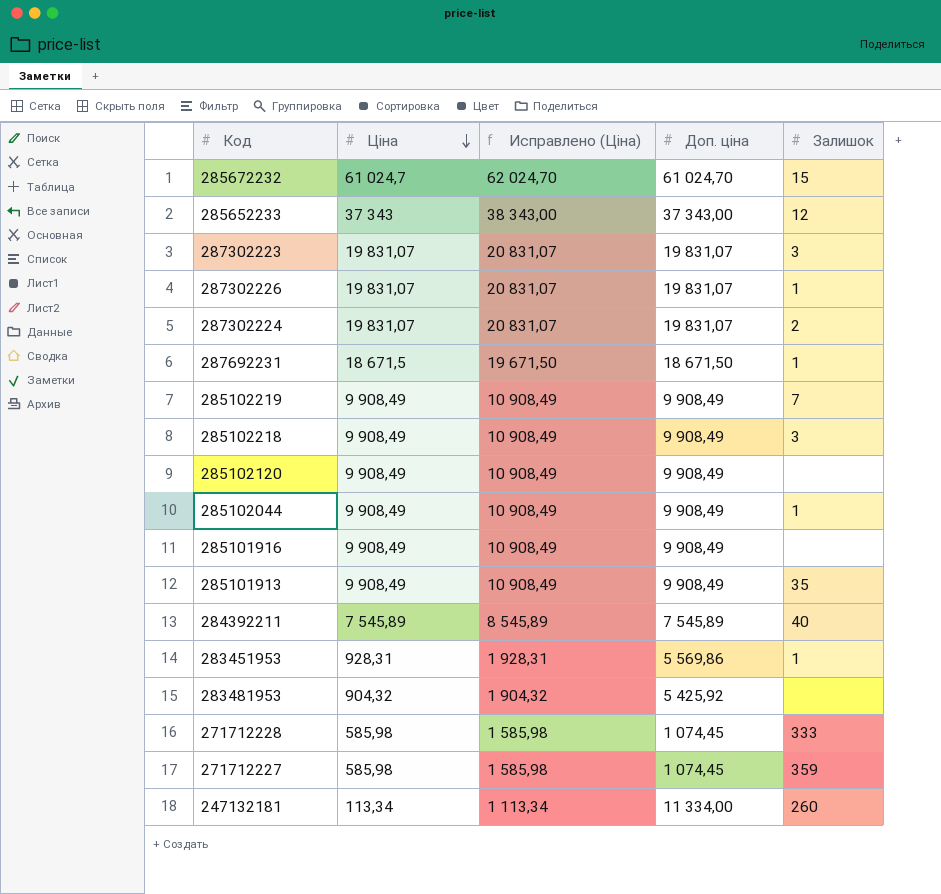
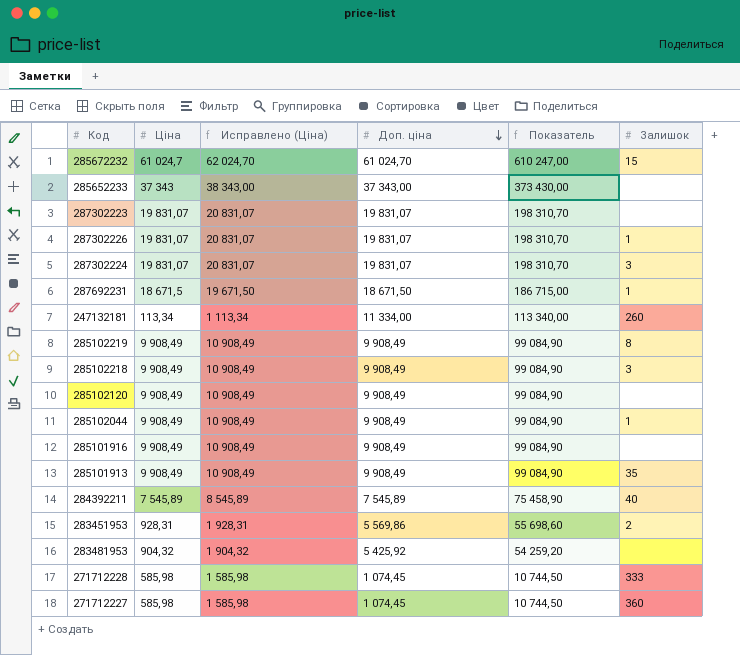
row order: Ціна descending -> Доп. ціна descending
column Показатель | formula: none -> [Доп. ціна] * 10
285652233 | Залишок: 12 -> none
287302223 | Залишок: 3 -> none
287302224 | Залишок: 2 -> 3
285102219 | Залишок: 7 -> 8
283451953 | Залишок: 1 -> 2
271712227 | Залишок: 359 -> 360

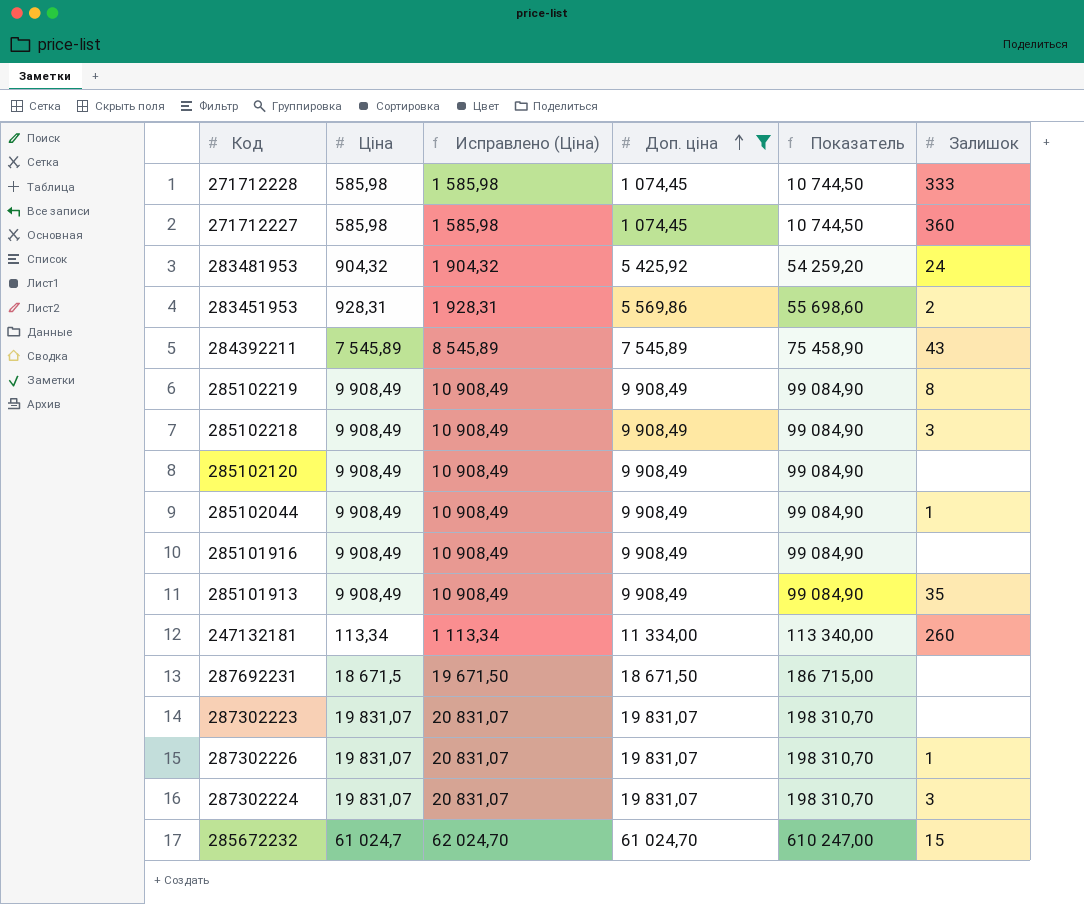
filter: none -> Доп. ціна != 37 343,00
row order: Доп. ціна descending -> Доп. ціна ascending
283481953 | Залишок: none -> 24
284392211 | Залишок: 40 -> 43
287692231 | Залишок: 1 -> none

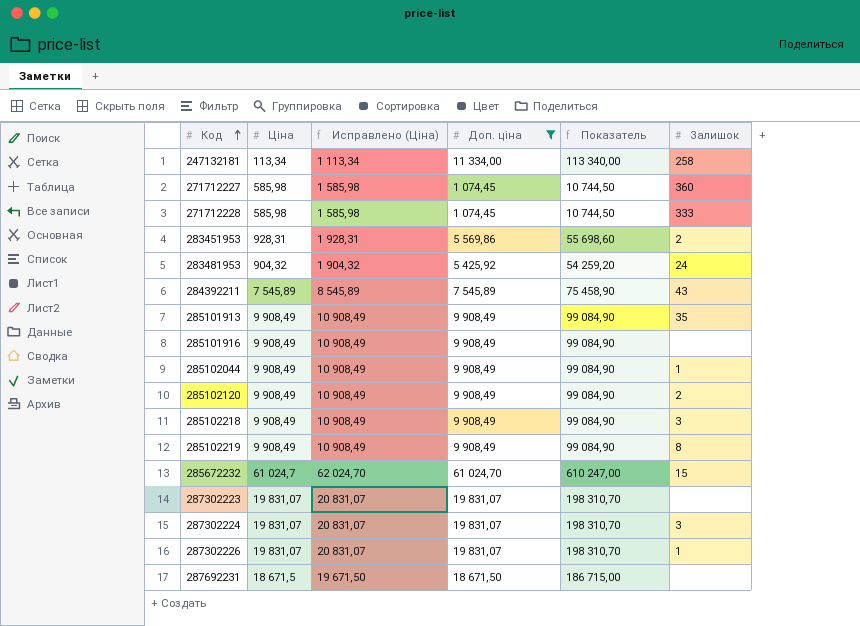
row order: Доп. ціна ascending -> Код ascending
247132181 | Залишок: 260 -> 258
285102120 | Залишок: none -> 2

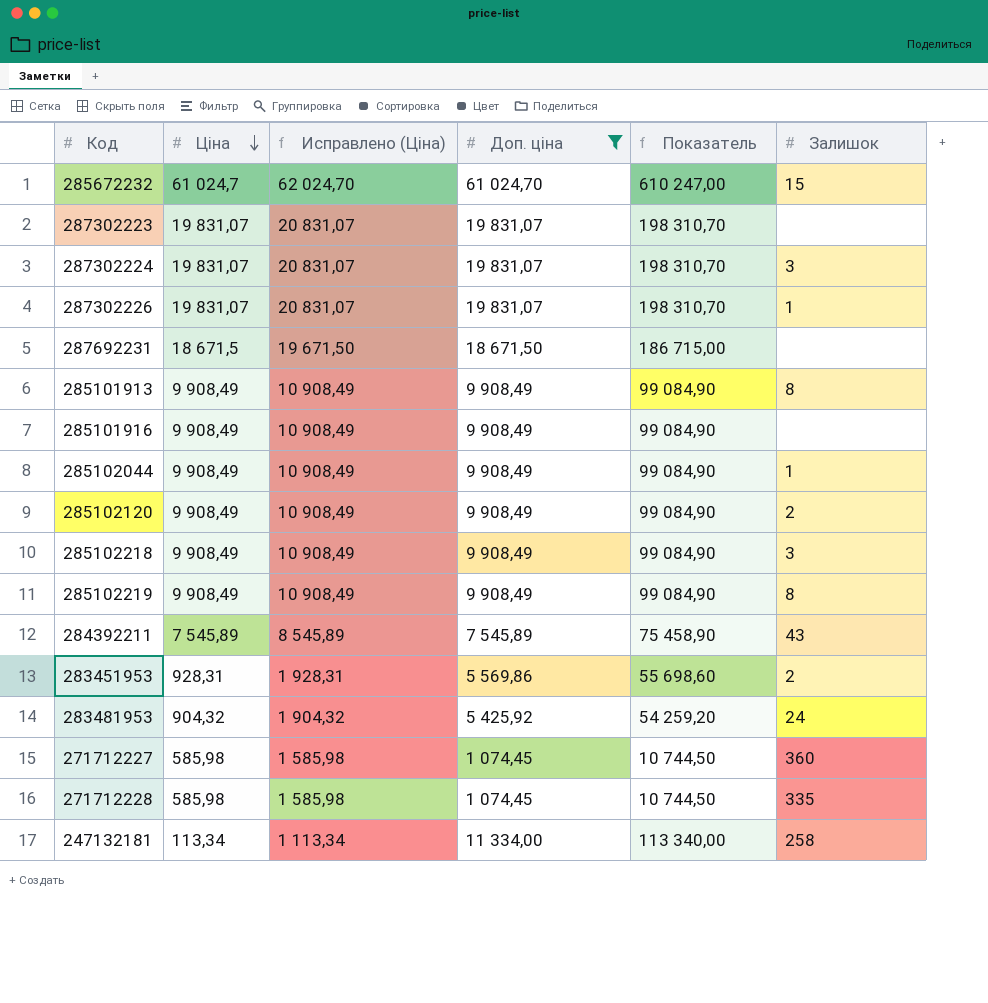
row order: Код ascending -> Ціна descending
285101913 | Залишок: 35 -> 8
271712228 | Залишок: 333 -> 335

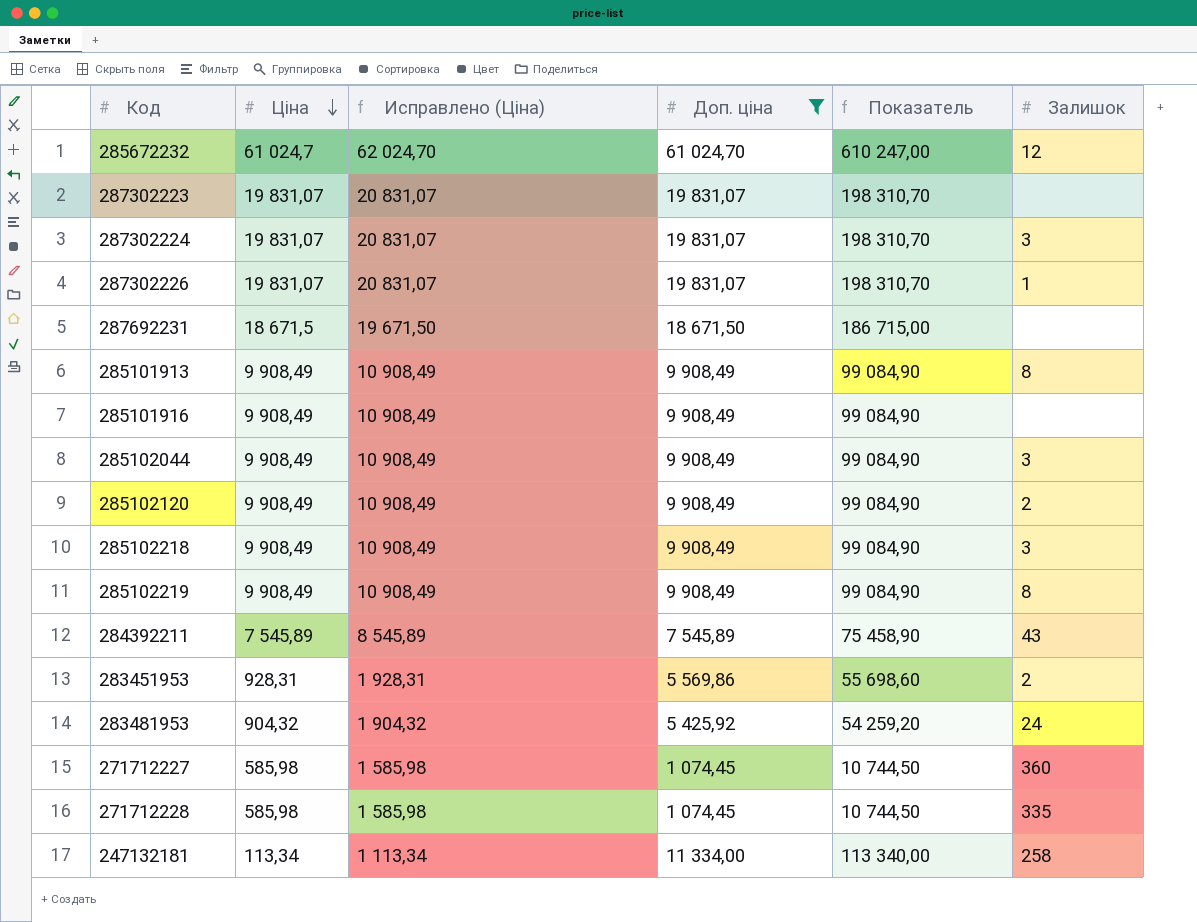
285672232 | Залишок: 15 -> 12
285102044 | Залишок: 1 -> 3

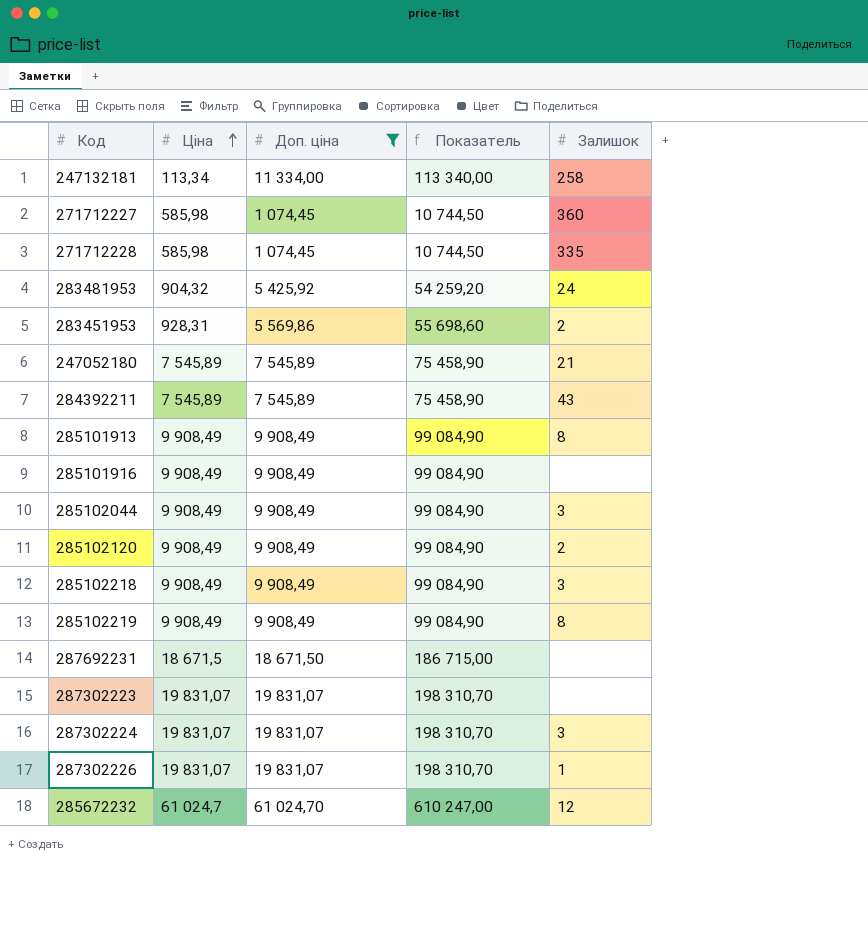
row order: Ціна descending -> Ціна ascending
column Исправлено (Ціна) | formula: [Ціна] + 1000 -> none
row 247052180: none -> 7 545,89 | 7 545,89 | 75 458,90 | 21

